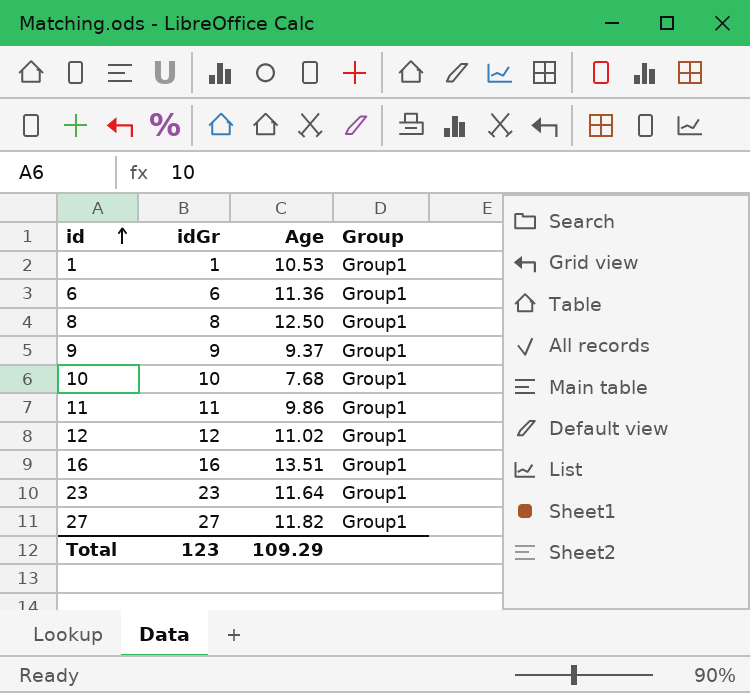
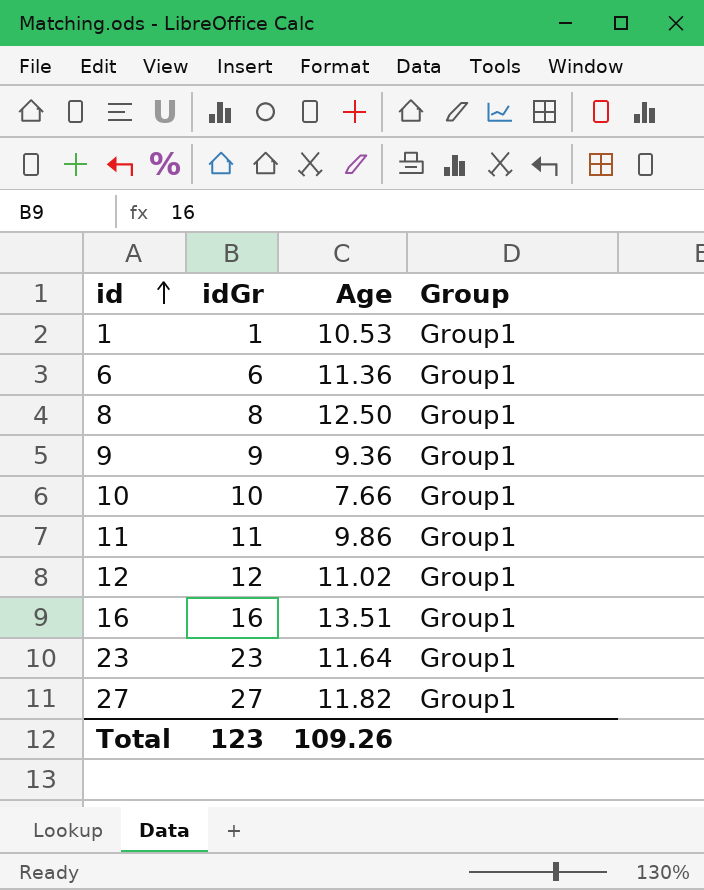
9 | Age: 9.37 -> 9.36
10 | Age: 7.68 -> 7.66
Total | Age: 109.29 -> 109.26

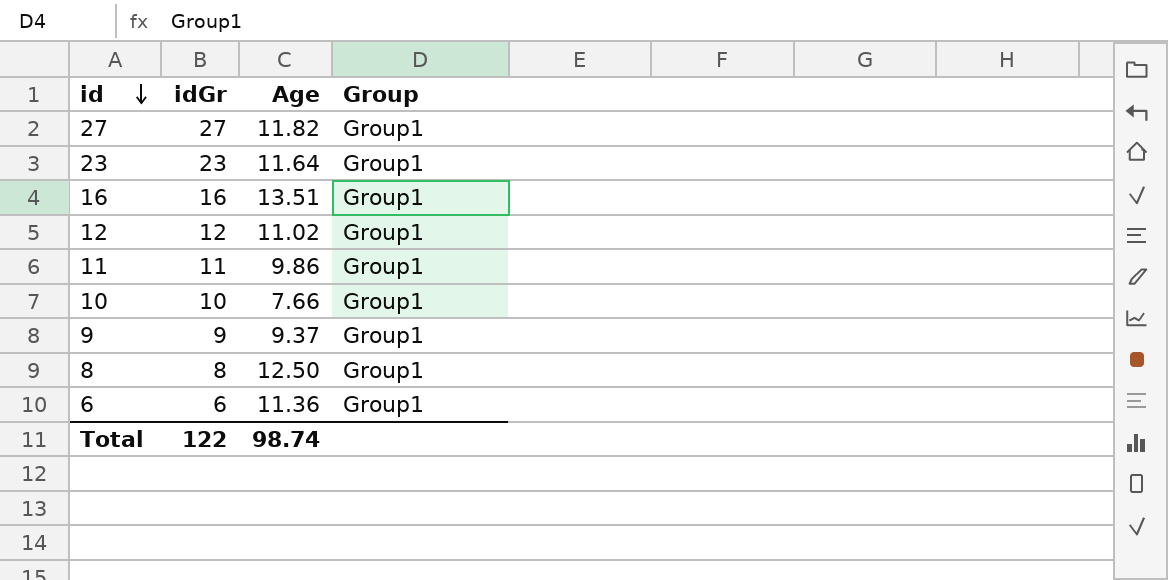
row order: id ascending -> id descending
row 1: 1 | 10.53 | Group1 -> none
9 | Age: 9.36 -> 9.37
Total | idGr: 123 -> 122
Total | Age: 109.26 -> 98.74

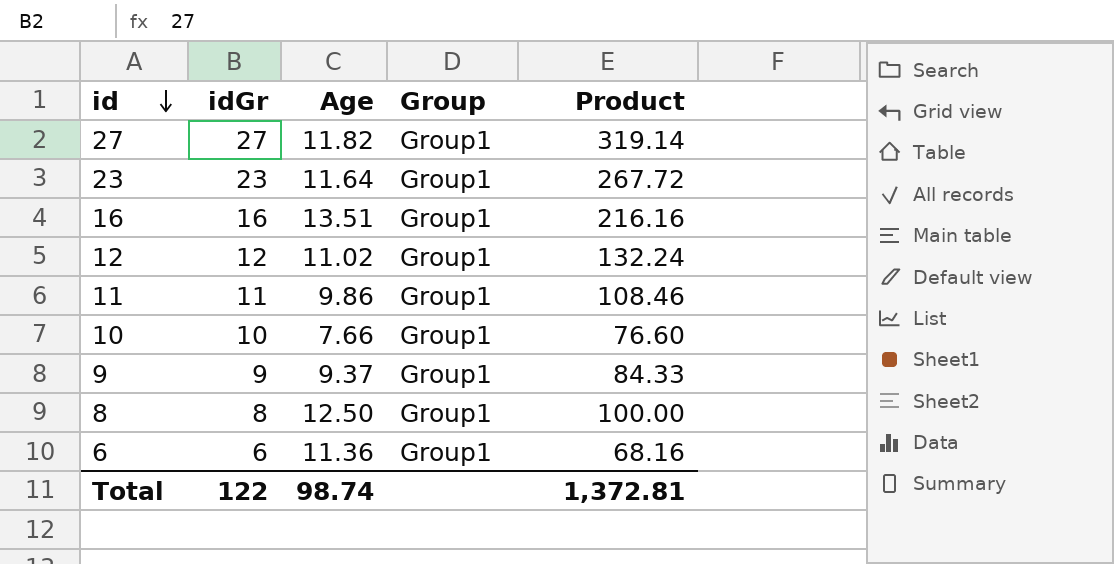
column Product | formula: none -> [idGr] * [Age]

